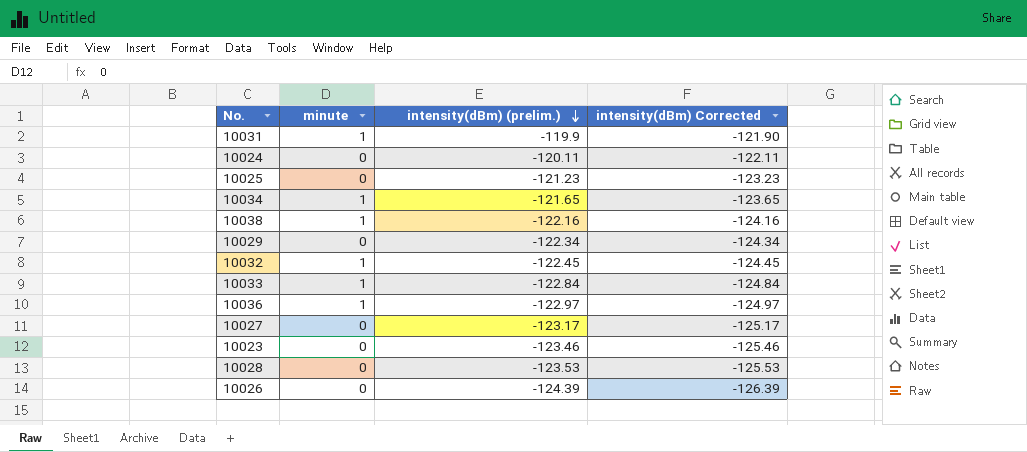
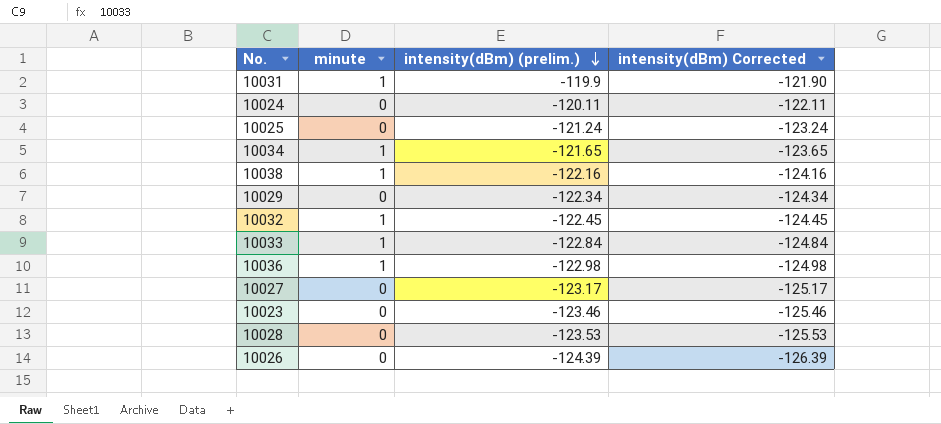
10025 | intensity(dBm) (prelim.): -121.23 -> -121.24
10025 | intensity(dBm) Corrected: -123.23 -> -123.24
10036 | intensity(dBm) (prelim.): -122.97 -> -122.98
10036 | intensity(dBm) Corrected: -124.97 -> -124.98

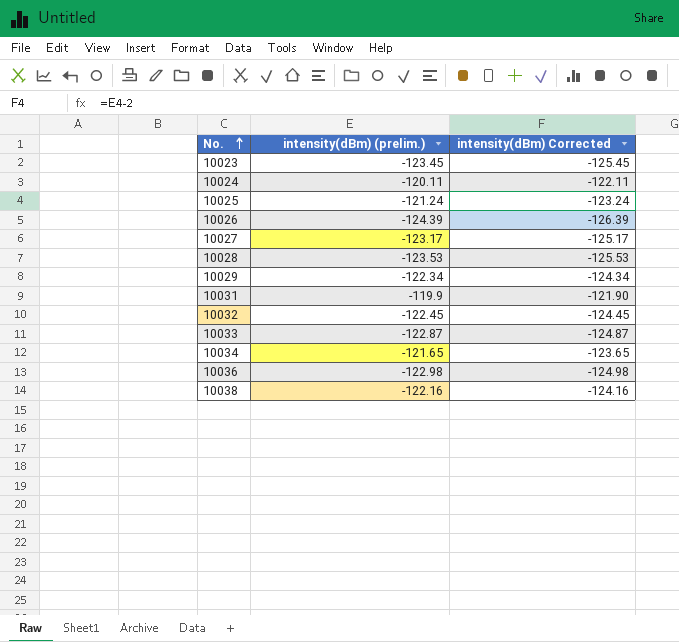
row order: intensity(dBm) (prelim.) descending -> No. ascending
column minute | position: 2 -> none
10023 | intensity(dBm) (prelim.): -123.46 -> -123.45
10023 | intensity(dBm) Corrected: -125.46 -> -125.45
10033 | intensity(dBm) (prelim.): -122.84 -> -122.87
10033 | intensity(dBm) Corrected: -124.84 -> -124.87

